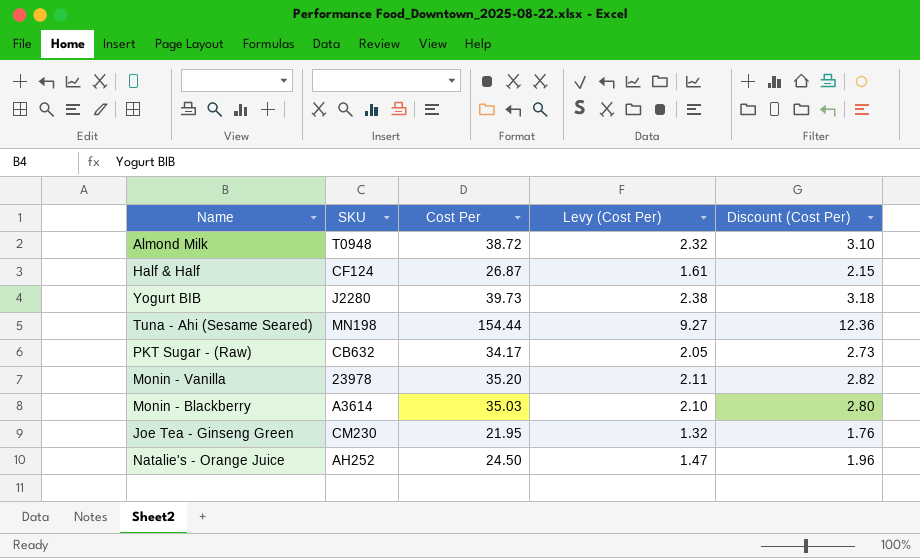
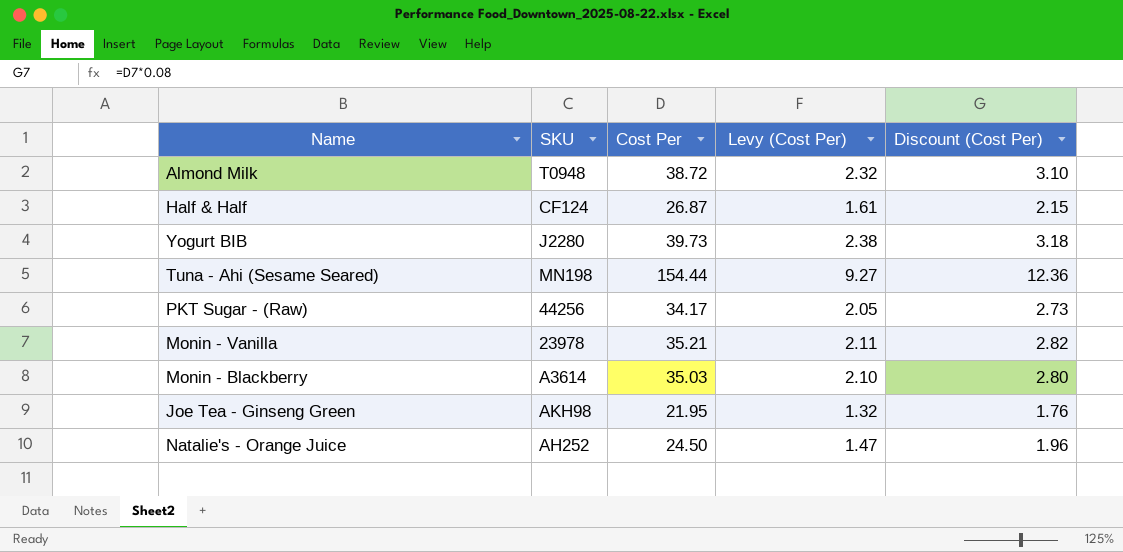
PKT Sugar - (Raw) | SKU: CB632 -> 44256
Monin - Vanilla | Cost Per: 35.20 -> 35.21
Joe Tea - Ginseng Green | SKU: CM230 -> AKH98

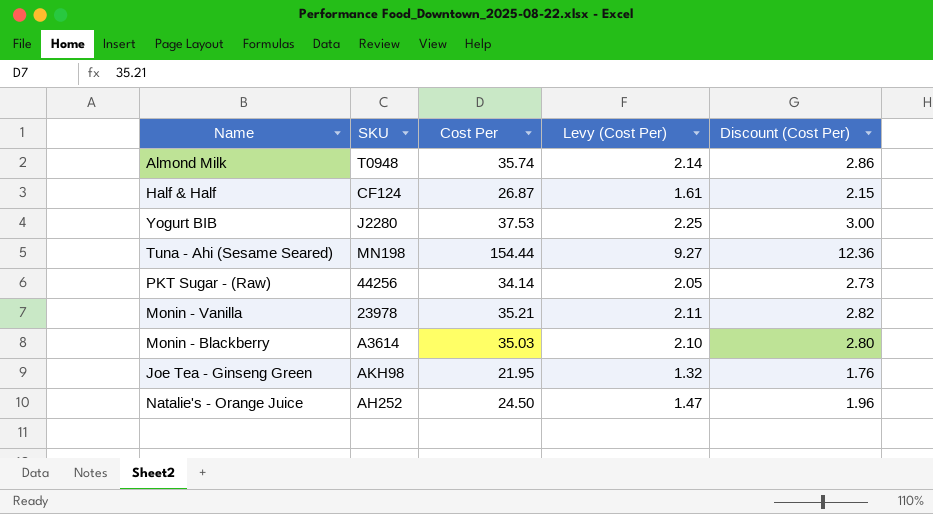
Almond Milk | Cost Per: 38.72 -> 35.74
Almond Milk | Levy (Cost Per): 2.32 -> 2.14
Almond Milk | Discount (Cost Per): 3.10 -> 2.86
Yogurt BIB | Cost Per: 39.73 -> 37.53
Yogurt BIB | Levy (Cost Per): 2.38 -> 2.25
Yogurt BIB | Discount (Cost Per): 3.18 -> 3.00
PKT Sugar - (Raw) | Cost Per: 34.17 -> 34.14

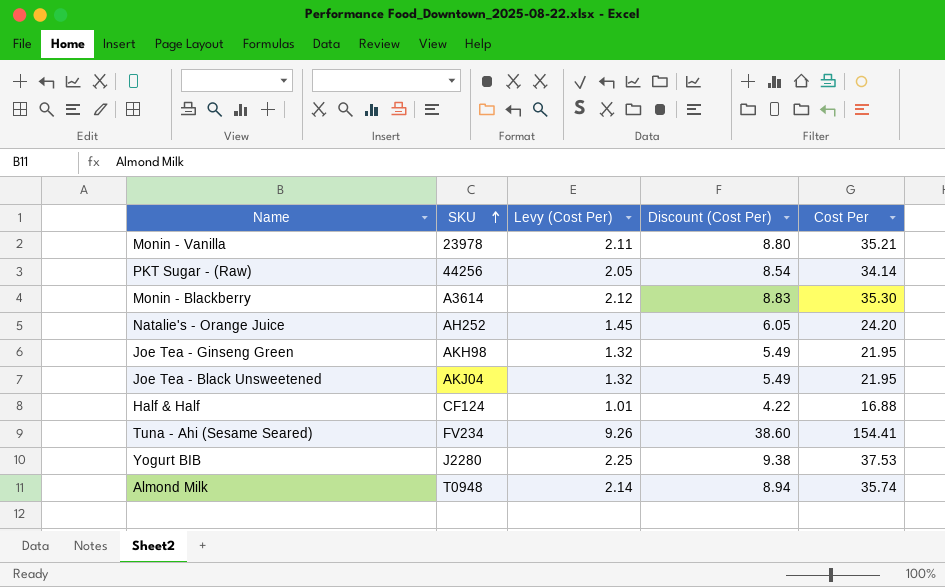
row order: none -> SKU ascending
column Discount (Cost Per) | formula: [Cost Per] * 0.08 -> [Cost Per] * 0.25
column Cost Per | position: 3 -> 5
Monin - Blackberry | Levy (Cost Per): 2.10 -> 2.12
Monin - Blackberry | Cost Per: 35.03 -> 35.30
Natalie's - Orange Juice | Levy (Cost Per): 1.47 -> 1.45
Natalie's - Orange Juice | Cost Per: 24.50 -> 24.20
row Joe Tea - Black Unsweetened: none -> AKJ04 | 1.32 | 5.49 | 21.95
Half & Half | Levy (Cost Per): 1.61 -> 1.01
Half & Half | Cost Per: 26.87 -> 16.88
Tuna - Ahi (Sesame Seared) | SKU: MN198 -> FV234
Tuna - Ahi (Sesame Seared) | Levy (Cost Per): 9.27 -> 9.26
Tuna - Ahi (Sesame Seared) | Cost Per: 154.44 -> 154.41

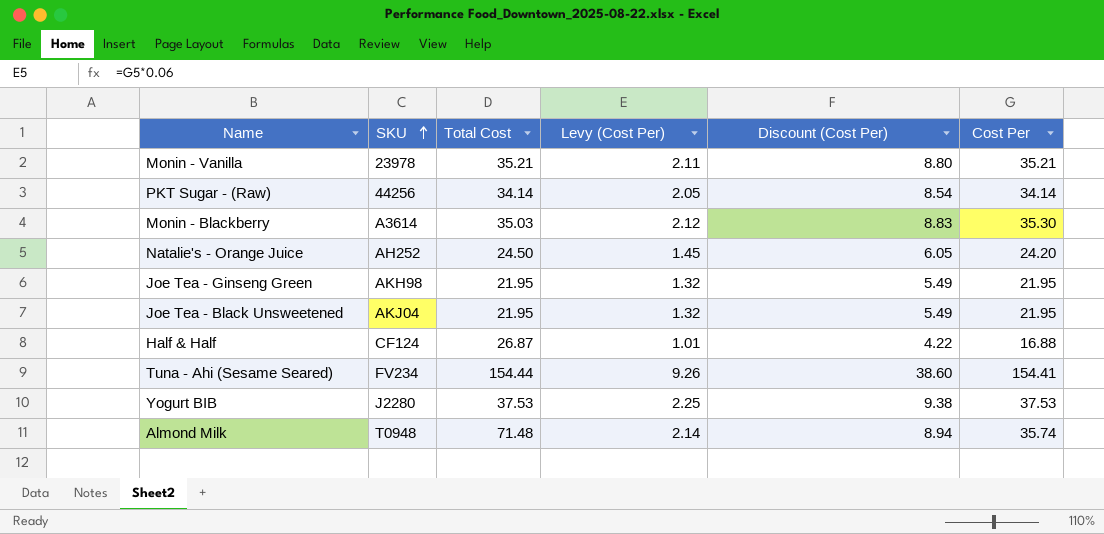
column Total Cost | position: none -> 3

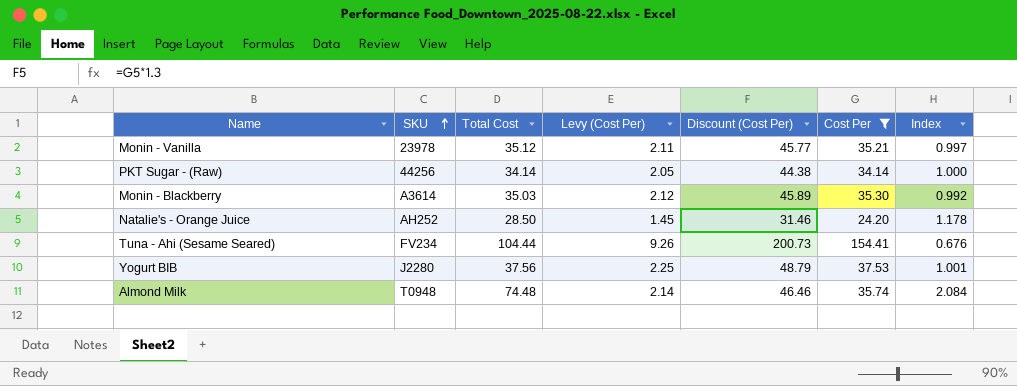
filter: none -> Cost Per >= 24.20
column Discount (Cost Per) | formula: [Cost Per] * 0.25 -> [Cost Per] * 1.3
column Index | formula: none -> [Total Cost] / [Cost Per]
Monin - Vanilla | Total Cost: 35.21 -> 35.12
Natalie's - Orange Juice | Total Cost: 24.50 -> 28.50
Tuna - Ahi (Sesame Seared) | Total Cost: 154.44 -> 104.44
Yogurt BIB | Total Cost: 37.53 -> 37.56
Almond Milk | Total Cost: 71.48 -> 74.48

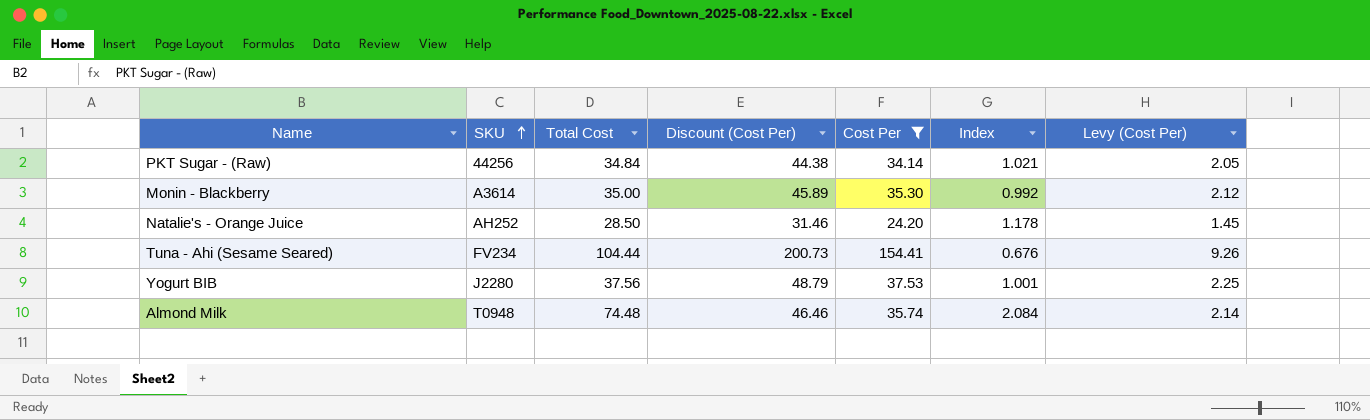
column Levy (Cost Per) | position: 4 -> 7
row Monin - Vanilla: 23978 | 35.12 | 2.11 | 45.77 | 35.21 | 0.997 -> none
PKT Sugar - (Raw) | Total Cost: 34.14 -> 34.84
PKT Sugar - (Raw) | Index: 1.000 -> 1.021
Monin - Blackberry | Total Cost: 35.03 -> 35.00

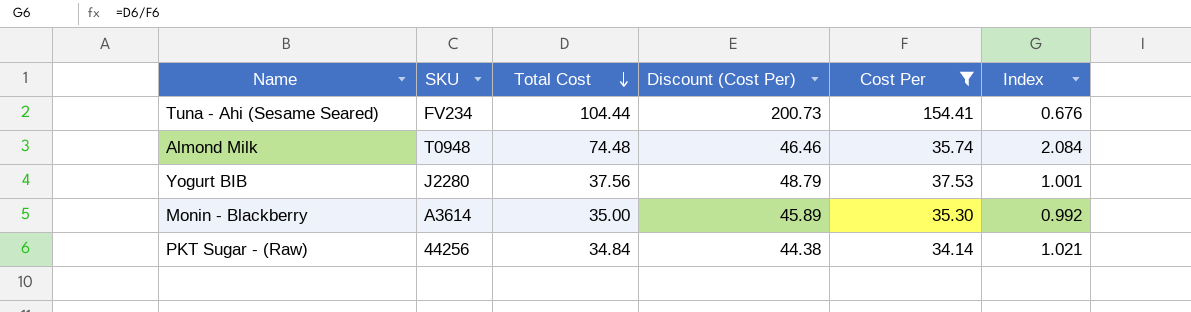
row order: SKU ascending -> Total Cost descending
column Levy (Cost Per) | formula: [Cost Per] * 0.06 -> none
row Natalie's - Orange Juice: AH252 | 28.50 | 31.46 | 24.20 | 1.178 | 1.45 -> none

